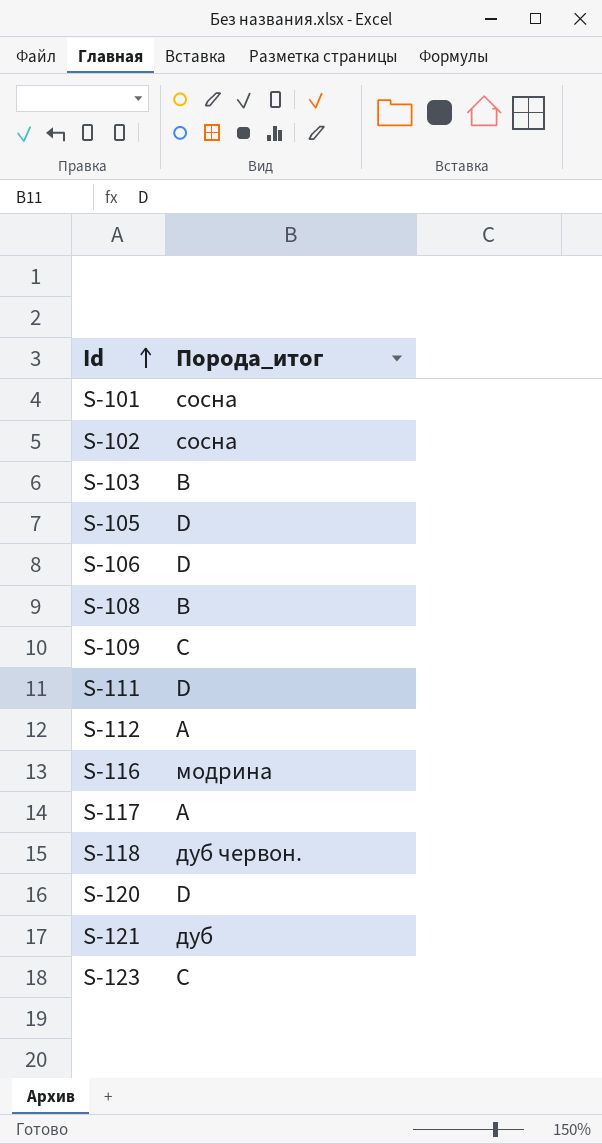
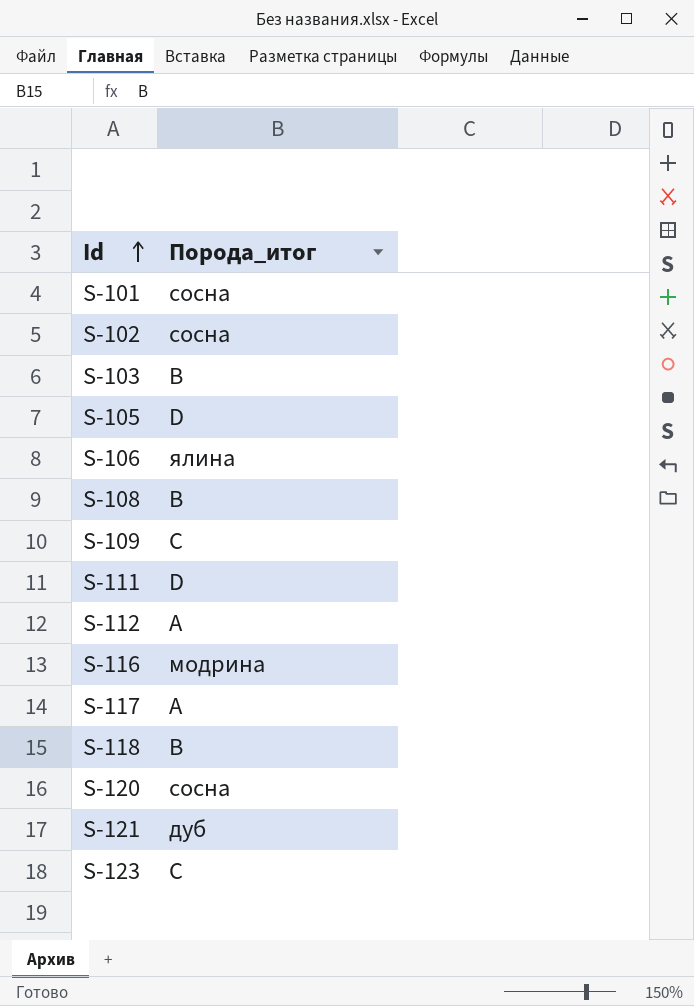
S-106 | Порода_итог: D -> ялина
S-118 | Порода_итог: дуб червон. -> B
S-120 | Порода_итог: D -> сосна

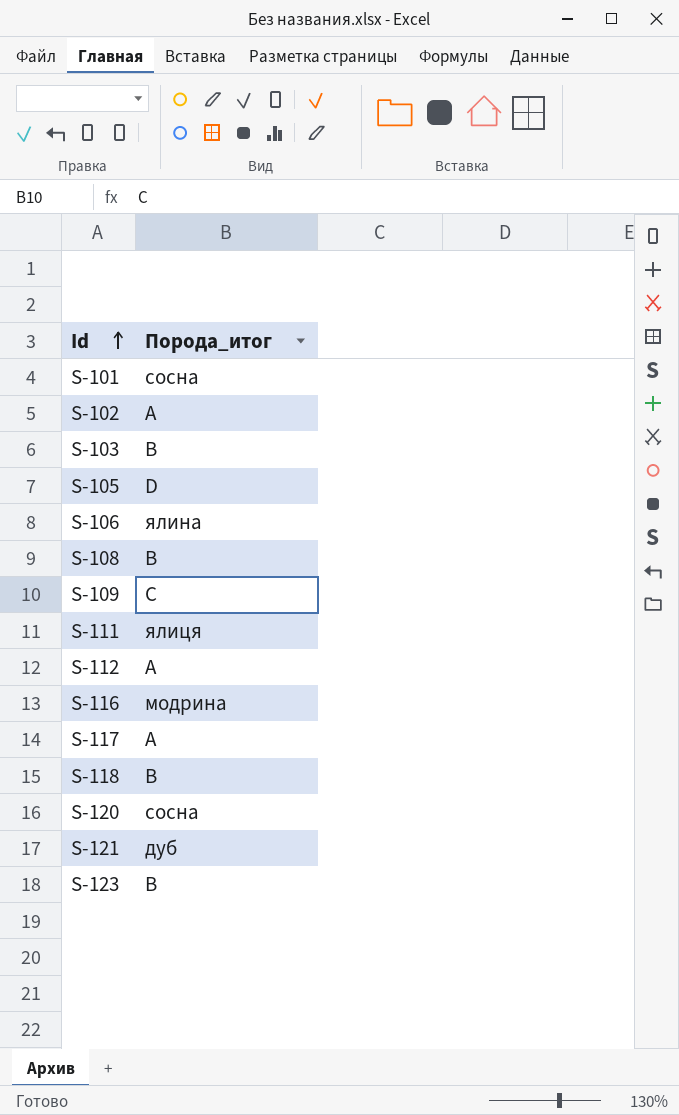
S-102 | Порода_итог: сосна -> A
S-111 | Порода_итог: D -> ялиця
S-123 | Порода_итог: C -> B

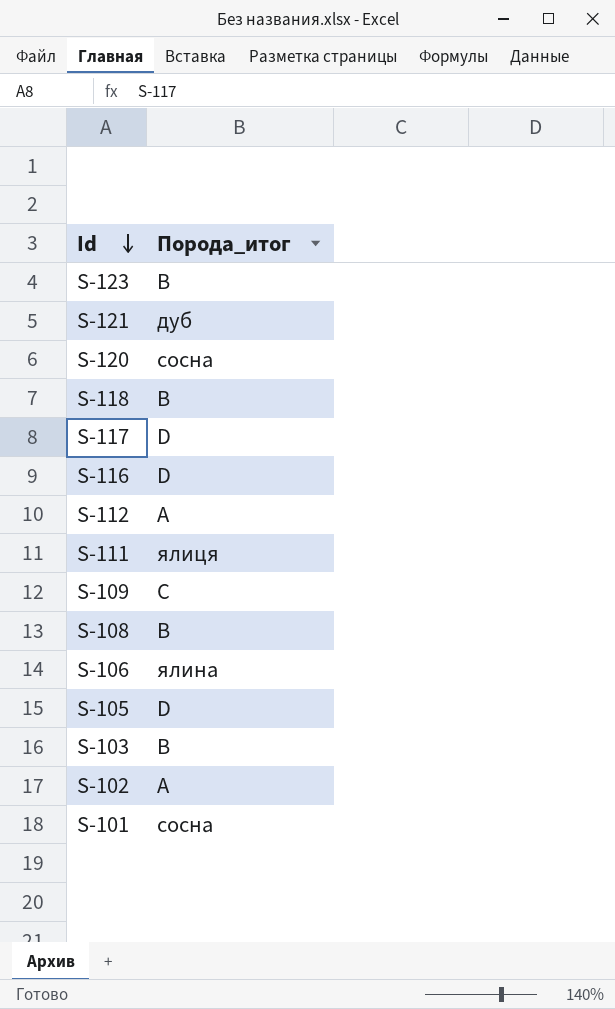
row order: Id ascending -> Id descending
S-117 | Порода_итог: A -> D
S-116 | Порода_итог: модрина -> D

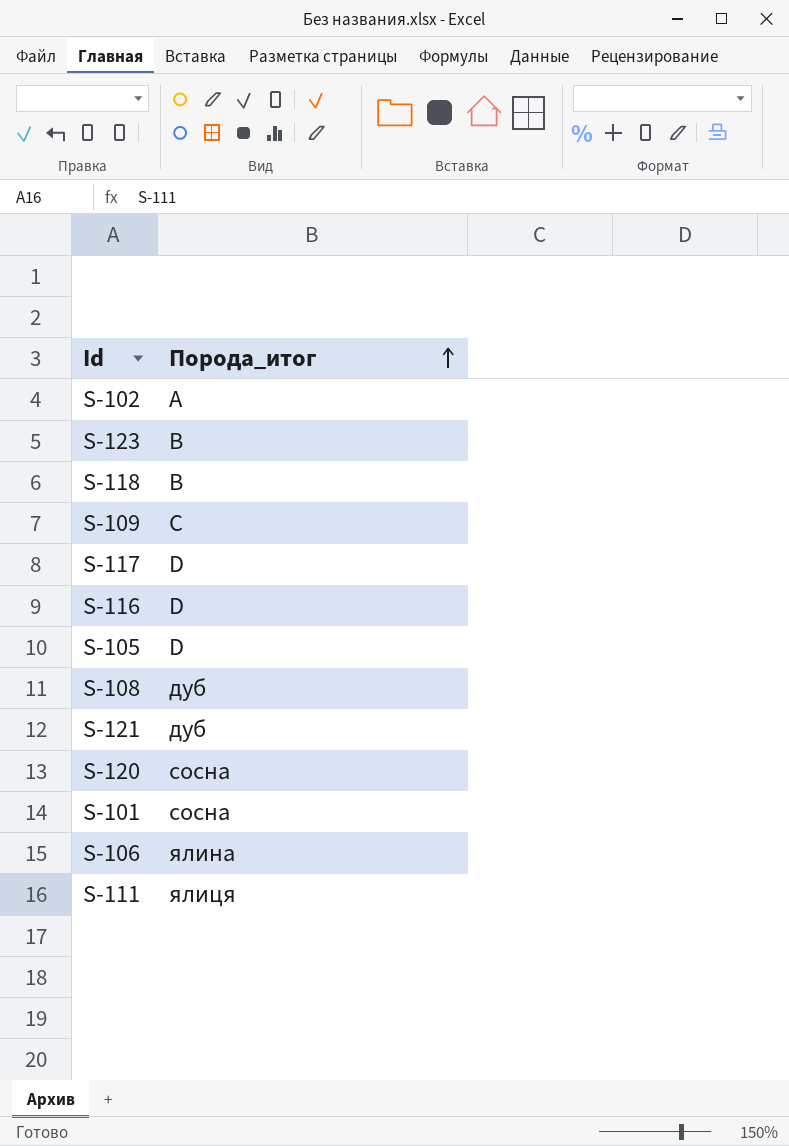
row order: Id descending -> Порода_итог ascending
row S-112: A -> none
row S-103: B -> none
S-108 | Порода_итог: B -> дуб

